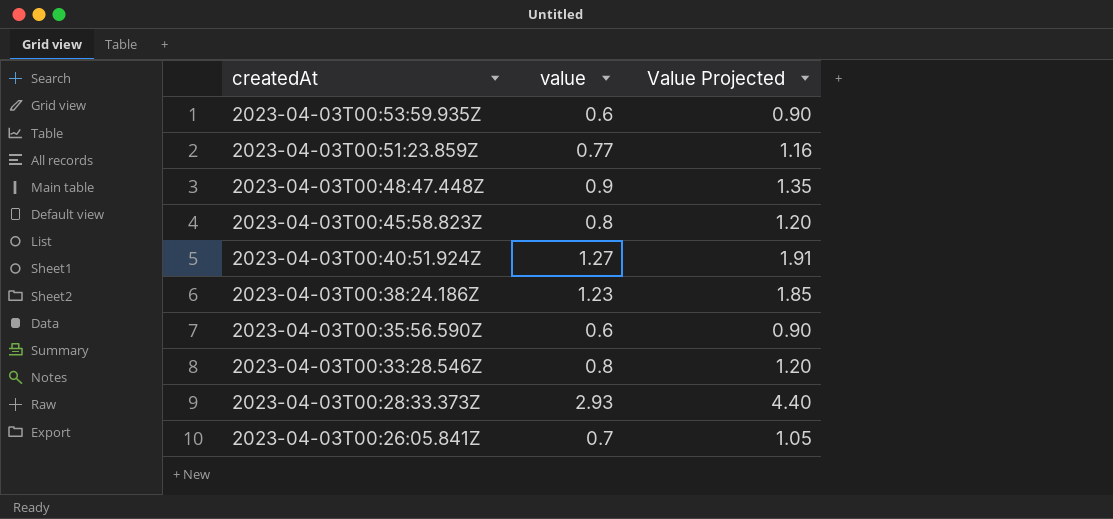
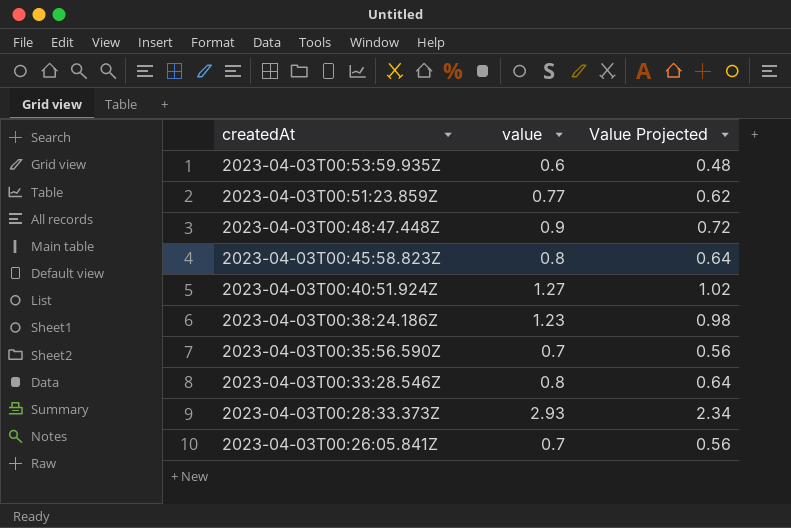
column Value Projected | formula: [value] * 1.5 -> [value] * 0.8
2023-04-03T00:35:56.590Z | value: 0.6 -> 0.7

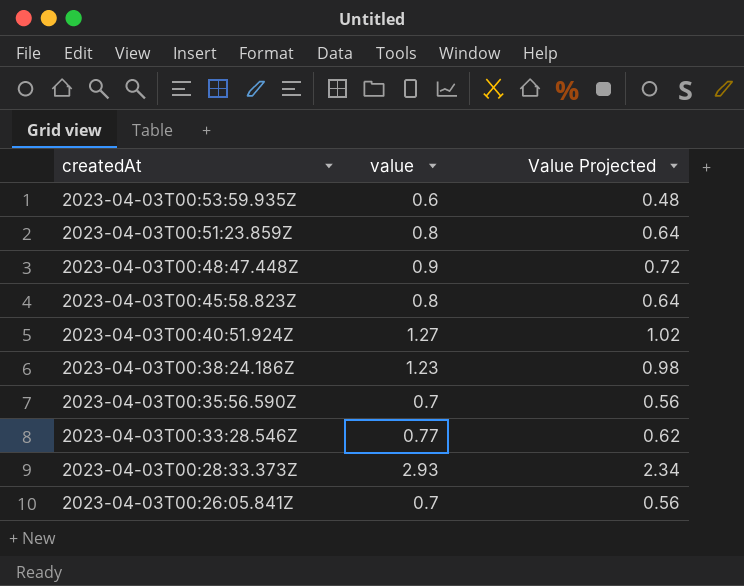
2023-04-03T00:51:23.859Z | value: 0.77 -> 0.8
2023-04-03T00:51:23.859Z | Value Projected: 0.62 -> 0.64
2023-04-03T00:33:28.546Z | value: 0.8 -> 0.77
2023-04-03T00:33:28.546Z | Value Projected: 0.64 -> 0.62

